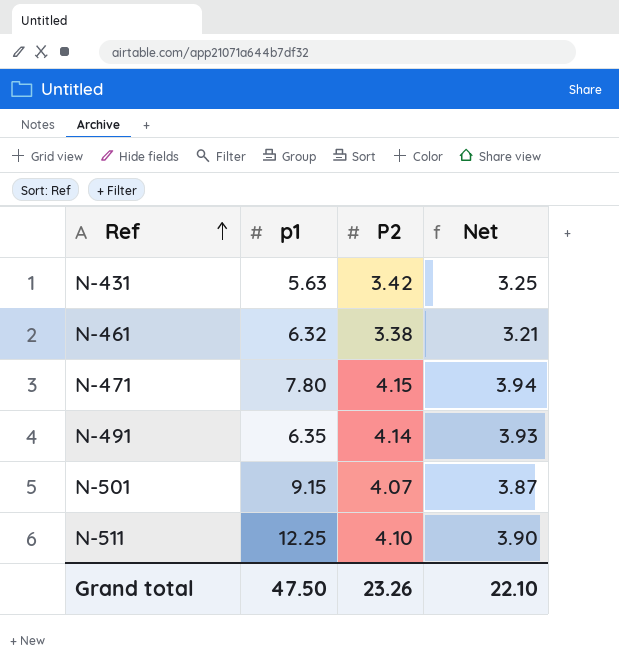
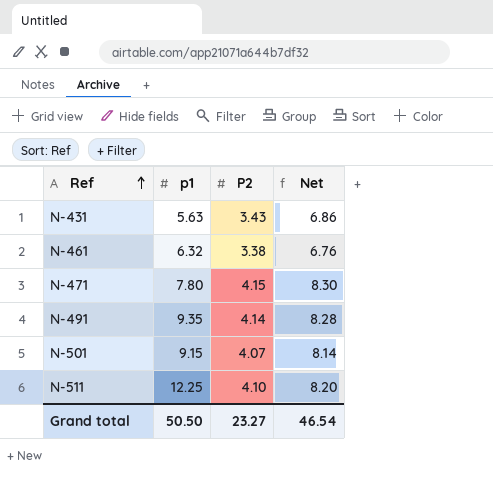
column Net | formula: [P2] * 0.95 -> [P2] * 2
N-431 | P2: 3.42 -> 3.43
N-491 | p1: 6.35 -> 9.35
Grand total | p1: 47.50 -> 50.50
Grand total | P2: 23.26 -> 23.27
Grand total | Net: 22.10 -> 46.54

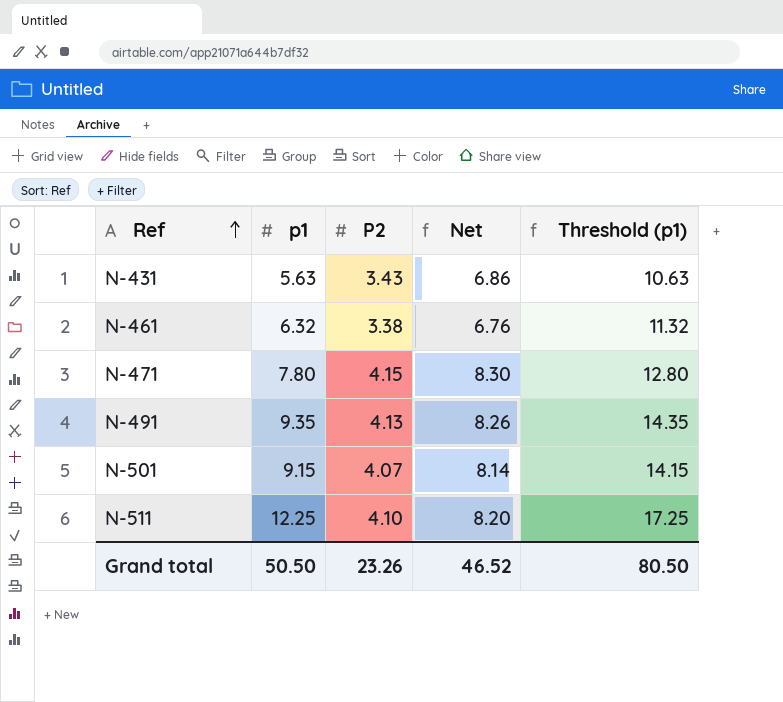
column Threshold (p1) | formula: none -> [p1] + 5
N-491 | P2: 4.14 -> 4.13
N-491 | Net: 8.28 -> 8.26
Grand total | P2: 23.27 -> 23.26
Grand total | Net: 46.54 -> 46.52

